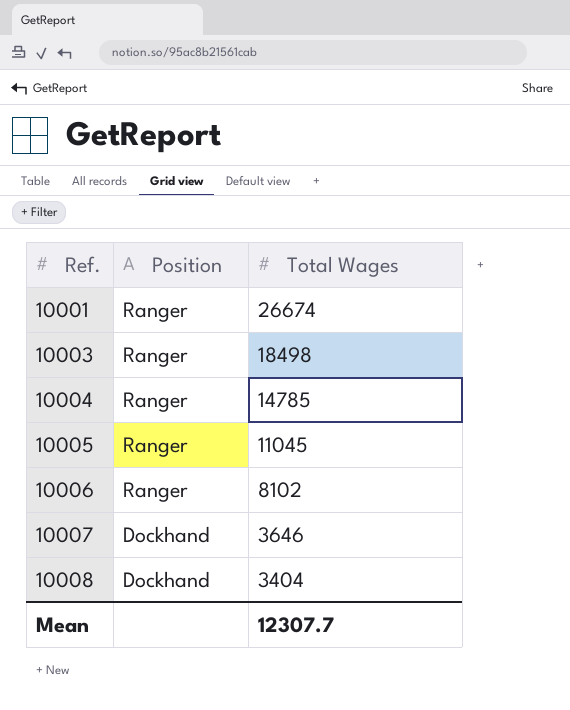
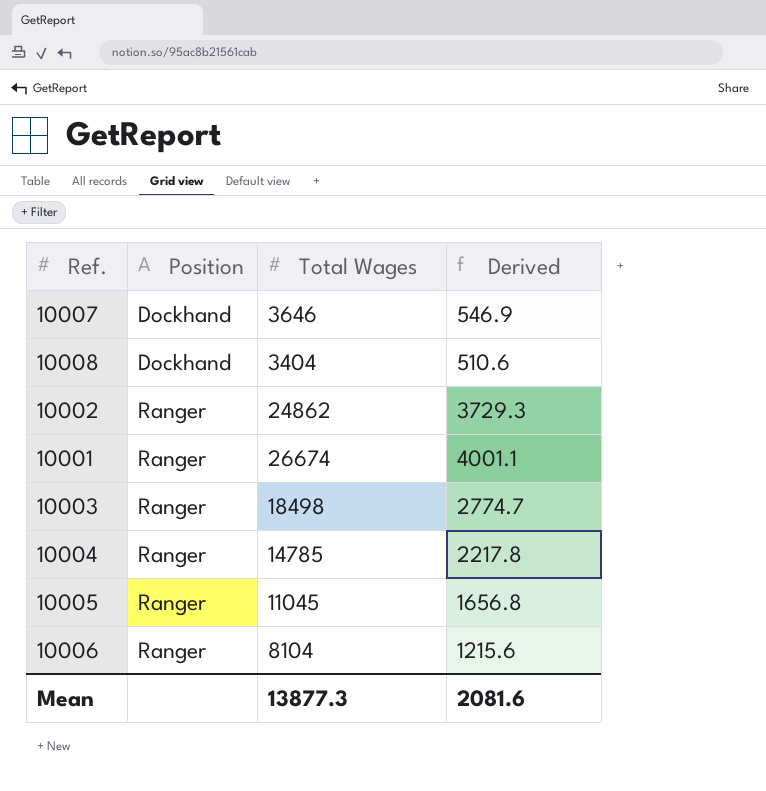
row order: Ref. ascending -> Position ascending
column Derived | formula: none -> [Total Wages] * 0.15
row 10002: none -> Ranger | 24862 | 3729.3
10006 | Total Wages: 8102 -> 8104
Mean | Total Wages: 12307.7 -> 13877.3

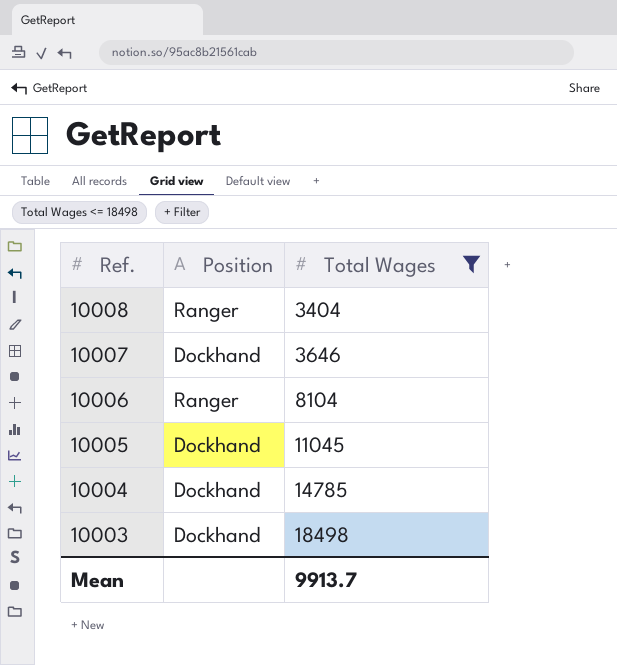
filter: none -> Total Wages <= 18498
row order: Position ascending -> Ref. descending
column Derived | formula: [Total Wages] * 0.15 -> none
10008 | Position: Dockhand -> Ranger
10005 | Position: Ranger -> Dockhand
10004 | Position: Ranger -> Dockhand
10003 | Position: Ranger -> Dockhand
Mean | Total Wages: 13877.3 -> 9913.7

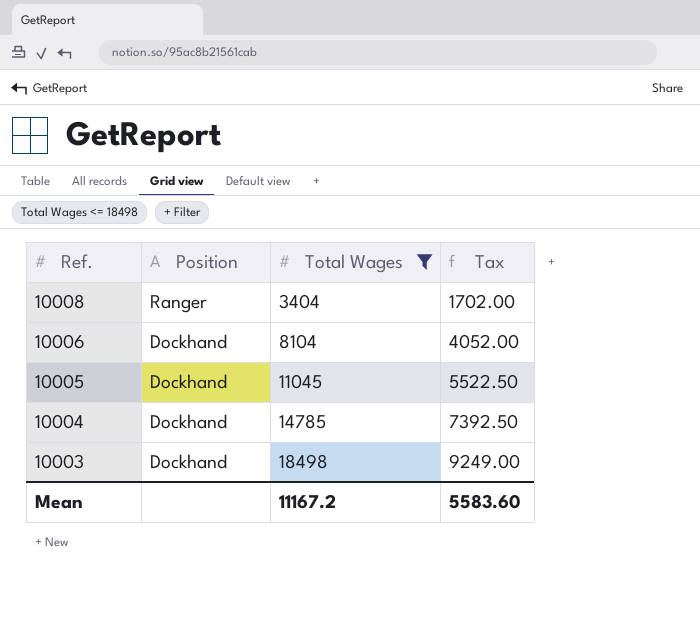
column Tax | formula: none -> [Total Wages] * 0.5
row 10007: Dockhand | 3646 -> none
10006 | Position: Ranger -> Dockhand
Mean | Total Wages: 9913.7 -> 11167.2

